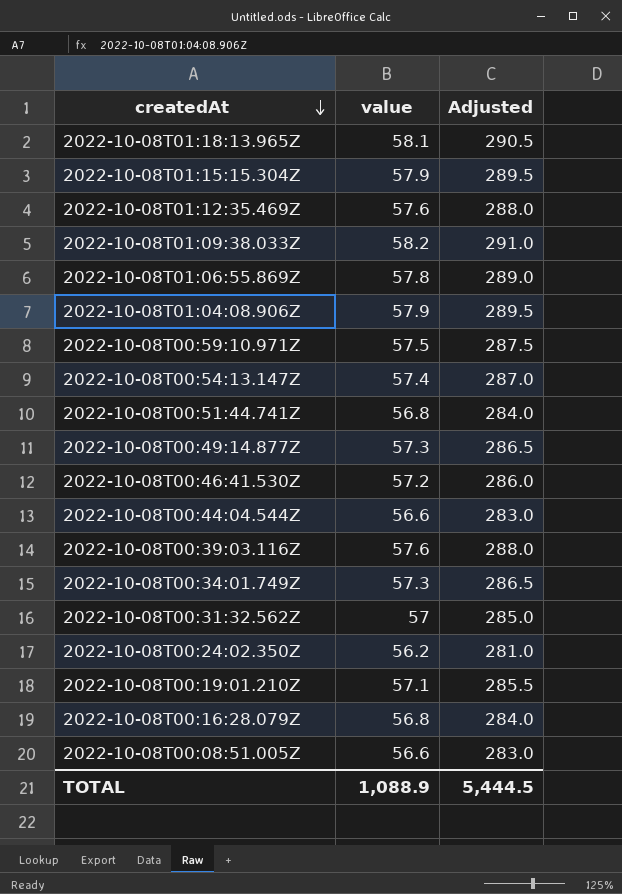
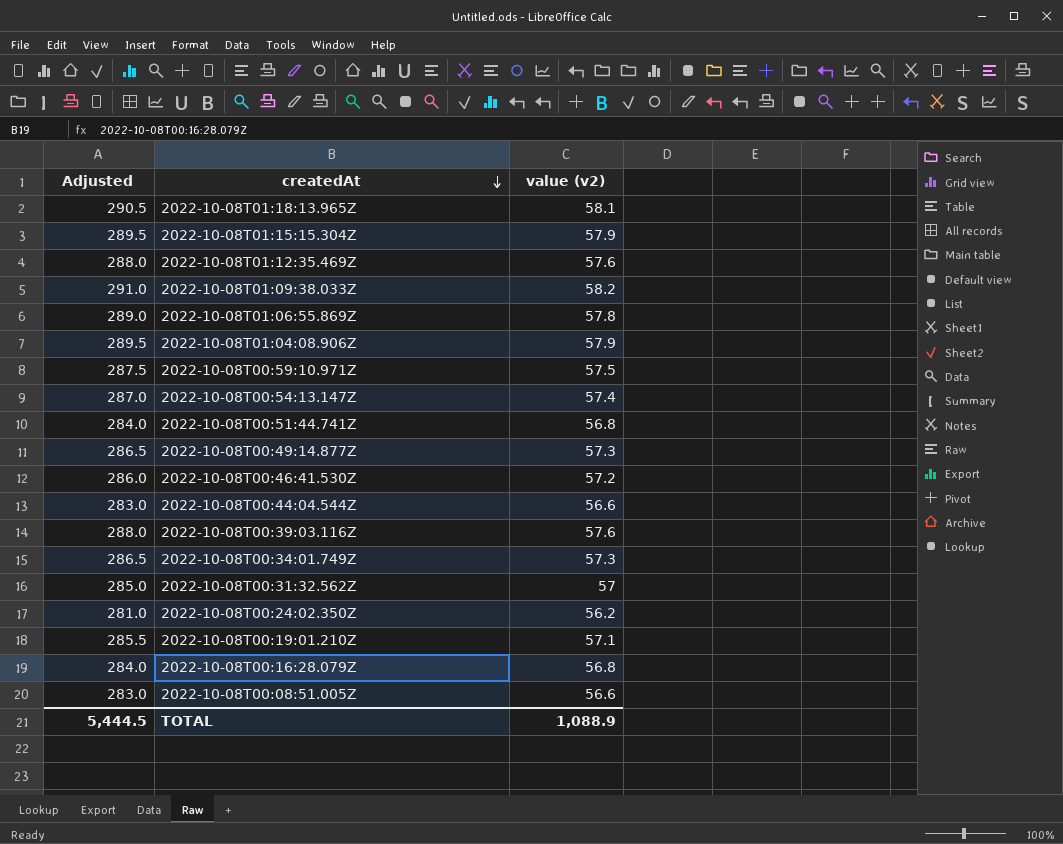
column Adjusted | position: 3 -> 1
column name: value -> value (v2)

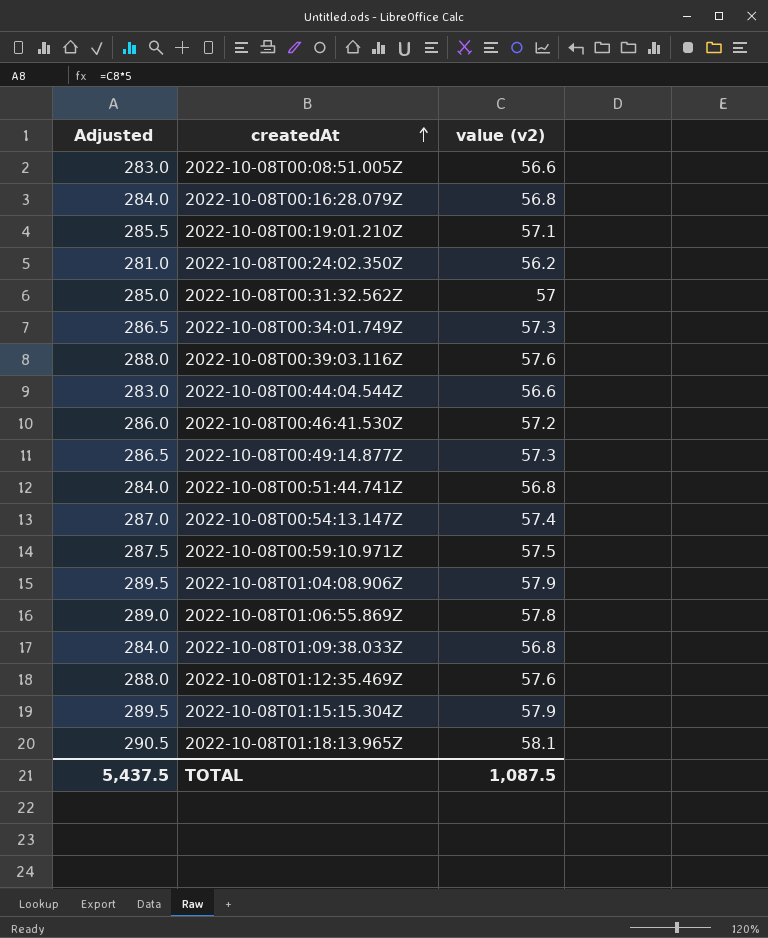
row order: createdAt descending -> createdAt ascending
2022-10-08T01:09:38.033Z | Adjusted: 291.0 -> 284.0
2022-10-08T01:09:38.033Z | value (v2): 58.2 -> 56.8
TOTAL | Adjusted: 5,444.5 -> 5,437.5
TOTAL | value (v2): 1,088.9 -> 1,087.5

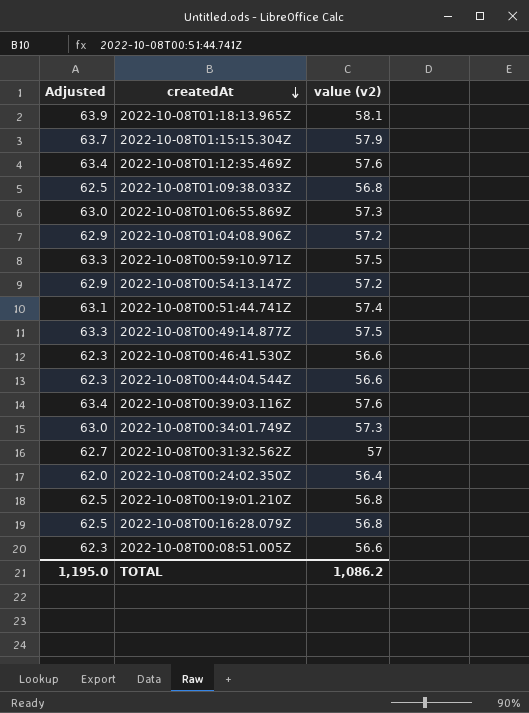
row order: createdAt ascending -> createdAt descending
column Adjusted | formula: [value (v2)] * 5 -> [value (v2)] * 1.1
2022-10-08T01:06:55.869Z | value (v2): 57.8 -> 57.3
2022-10-08T01:04:08.906Z | value (v2): 57.9 -> 57.2
2022-10-08T00:54:13.147Z | value (v2): 57.4 -> 57.2
2022-10-08T00:51:44.741Z | value (v2): 56.8 -> 57.4
2022-10-08T00:49:14.877Z | value (v2): 57.3 -> 57.5
2022-10-08T00:46:41.530Z | value (v2): 57.2 -> 56.6
2022-10-08T00:24:02.350Z | value (v2): 56.2 -> 56.4
2022-10-08T00:19:01.210Z | value (v2): 57.1 -> 56.8
TOTAL | Adjusted: 5,437.5 -> 1,195.0
TOTAL | value (v2): 1,087.5 -> 1,086.2

